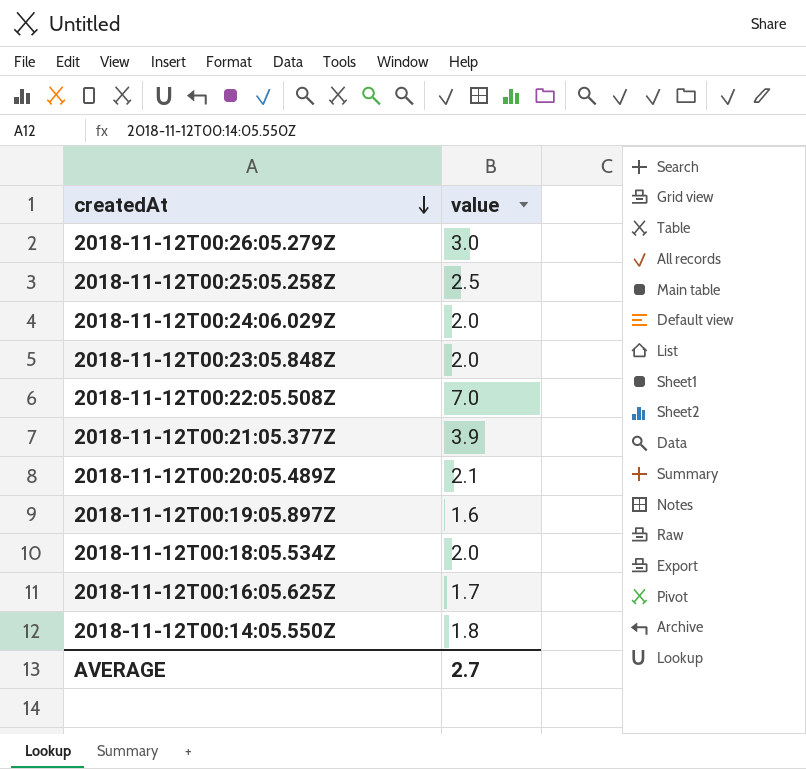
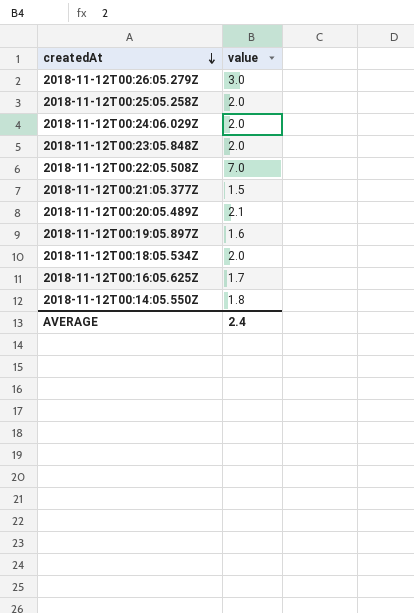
2018-11-12T00:25:05.258Z | value: 2.5 -> 2.0
2018-11-12T00:21:05.377Z | value: 3.9 -> 1.5
AVERAGE | value: 2.7 -> 2.4

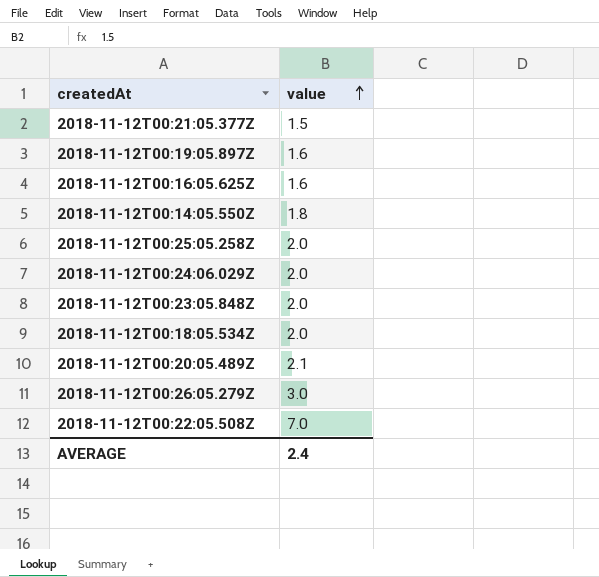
row order: createdAt descending -> value ascending
2018-11-12T00:16:05.625Z | value: 1.7 -> 1.6

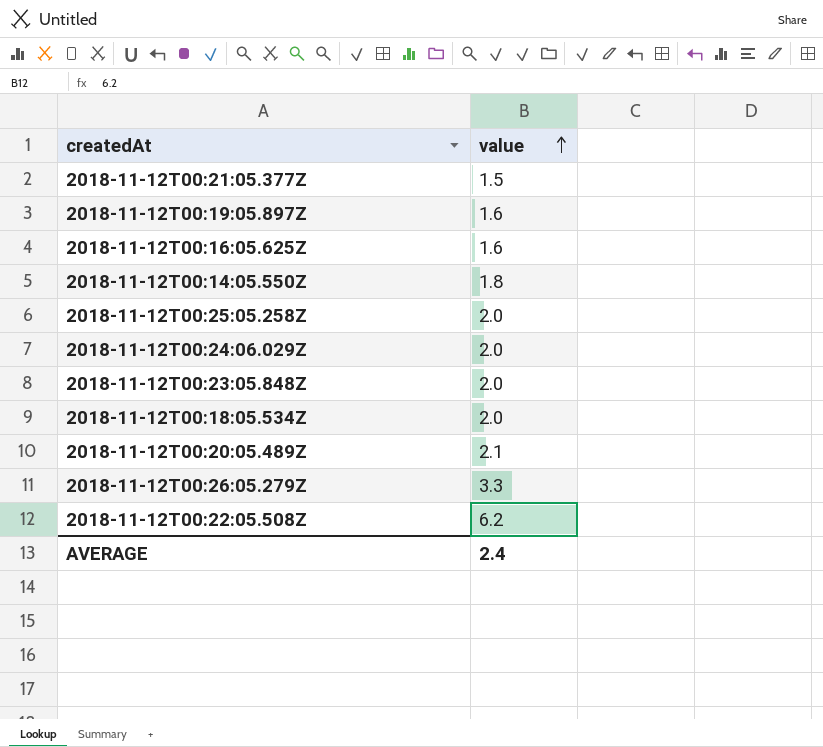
2018-11-12T00:26:05.279Z | value: 3.0 -> 3.3
2018-11-12T00:22:05.508Z | value: 7.0 -> 6.2

